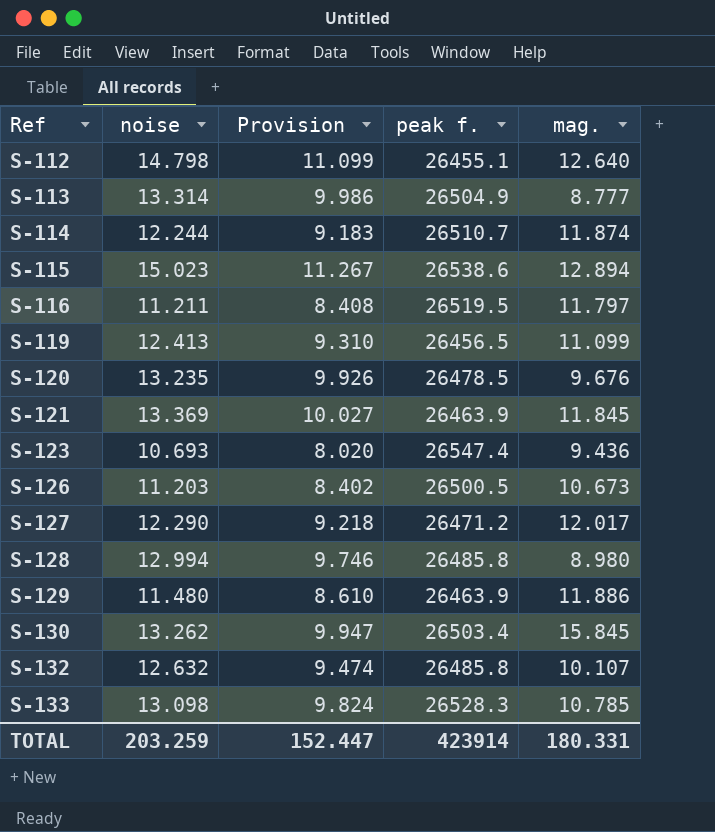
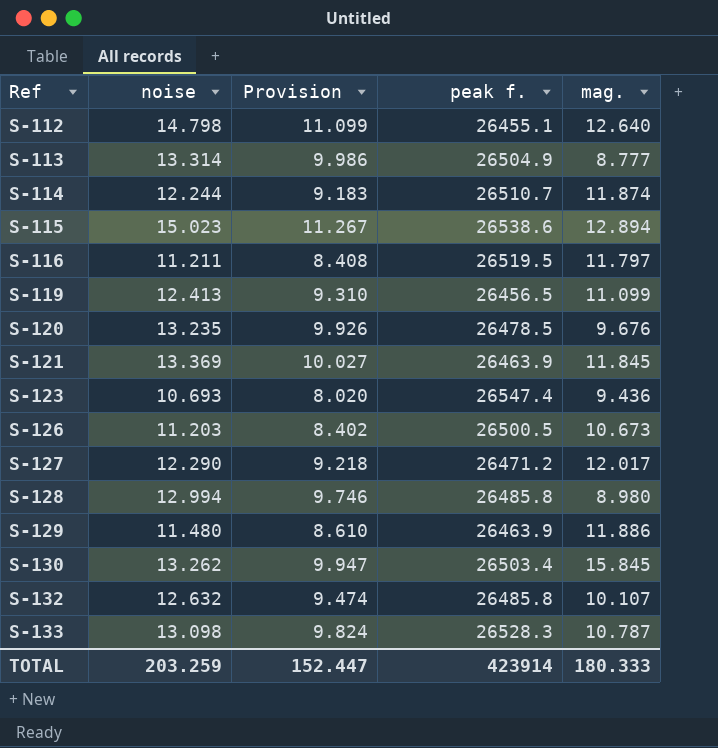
S-133 | mag.: 10.785 -> 10.787
TOTAL | mag.: 180.331 -> 180.333

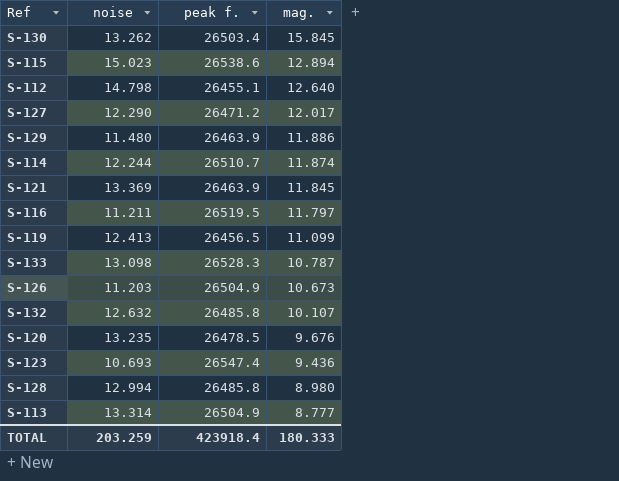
row order: Ref ascending -> mag. descending
column Provision | formula: [noise] * 0.75 -> none
S-126 | peak f.: 26500.5 -> 26504.9
TOTAL | peak f.: 423914 -> 423918.4

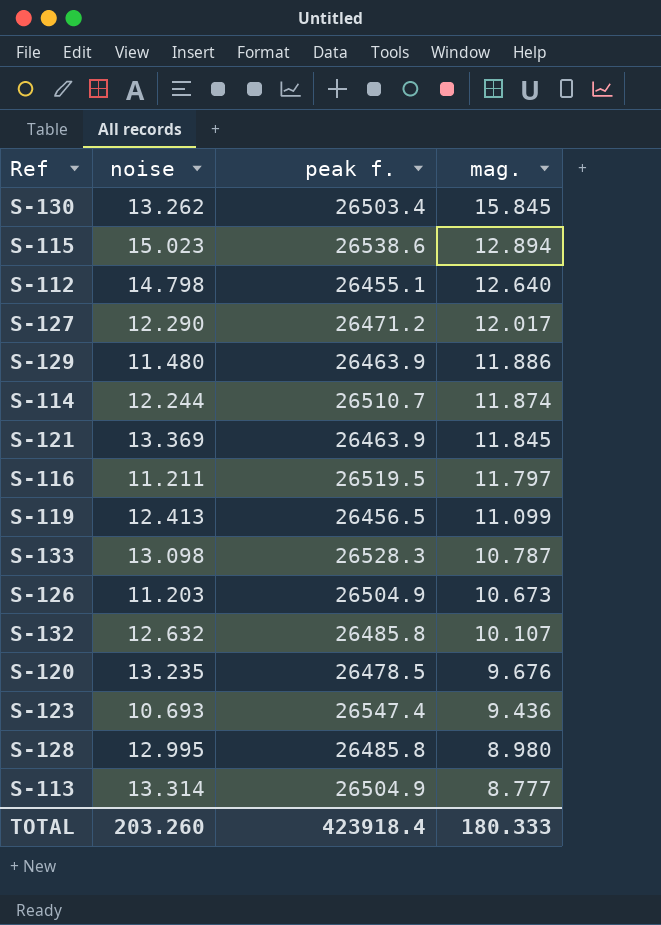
S-128 | noise: 12.994 -> 12.995
TOTAL | noise: 203.259 -> 203.260

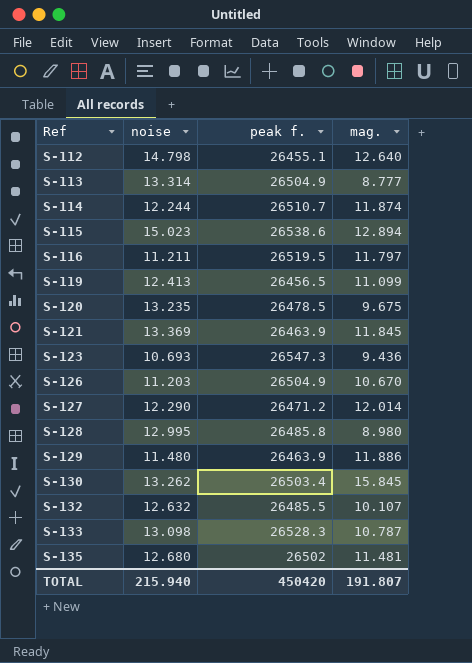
row order: mag. descending -> Ref ascending
S-120 | mag.: 9.676 -> 9.675
S-123 | peak f.: 26547.4 -> 26547.3
S-126 | mag.: 10.673 -> 10.670
S-127 | mag.: 12.017 -> 12.014
S-132 | peak f.: 26485.8 -> 26485.5
row S-135: none -> 12.680 | 26502 | 11.481
TOTAL | noise: 203.260 -> 215.940
TOTAL | peak f.: 423918.4 -> 450420
TOTAL | mag.: 180.333 -> 191.807

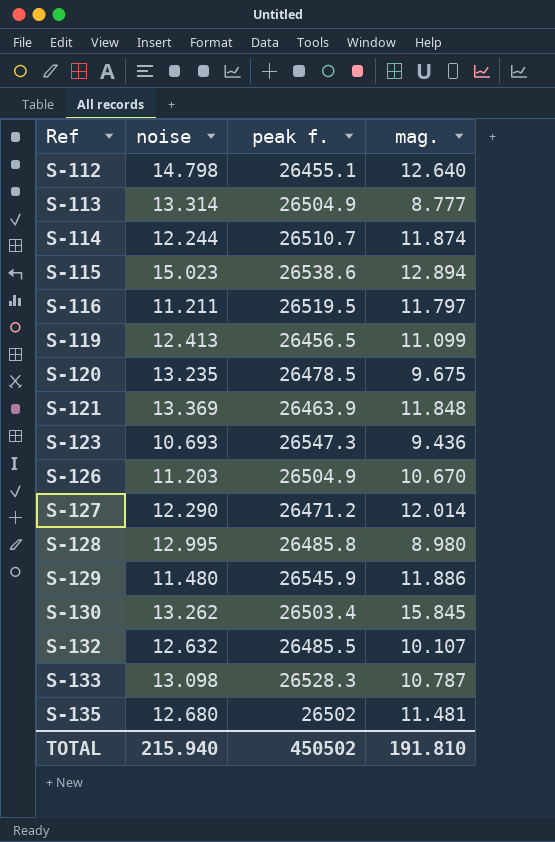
S-121 | mag.: 11.845 -> 11.848
S-129 | peak f.: 26463.9 -> 26545.9
TOTAL | peak f.: 450420 -> 450502
TOTAL | mag.: 191.807 -> 191.810

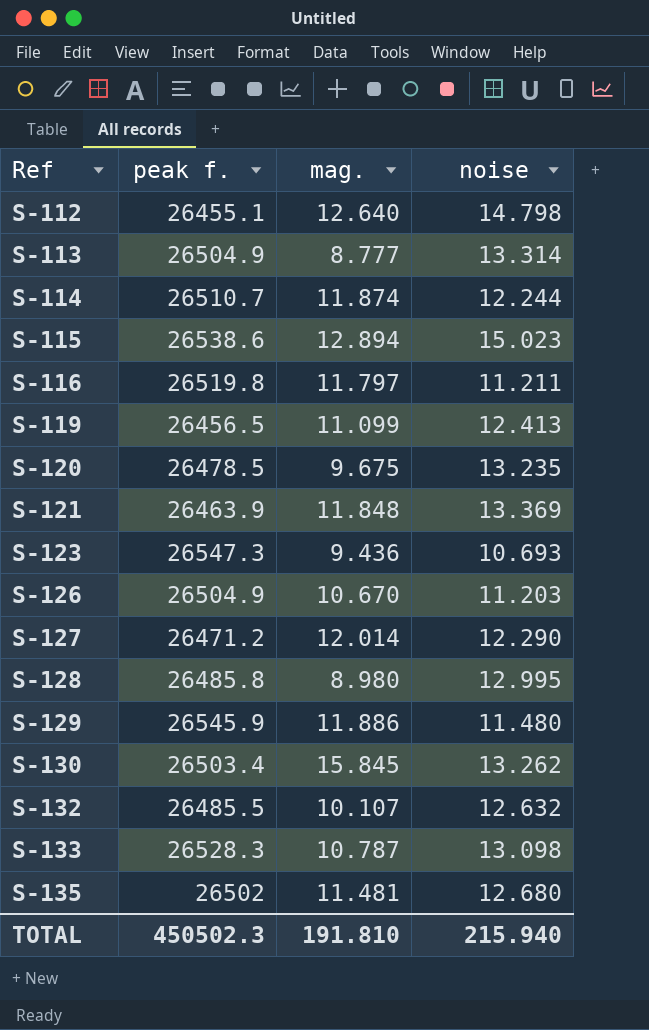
column noise | position: 2 -> 4
S-116 | peak f.: 26519.5 -> 26519.8
TOTAL | peak f.: 450502 -> 450502.3

